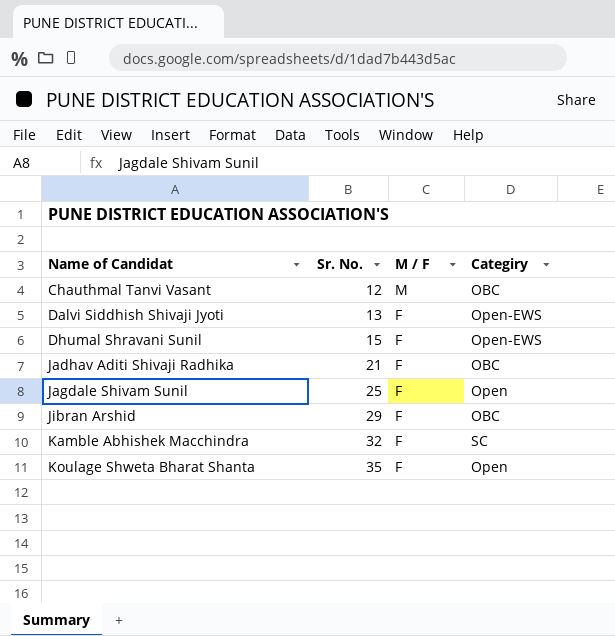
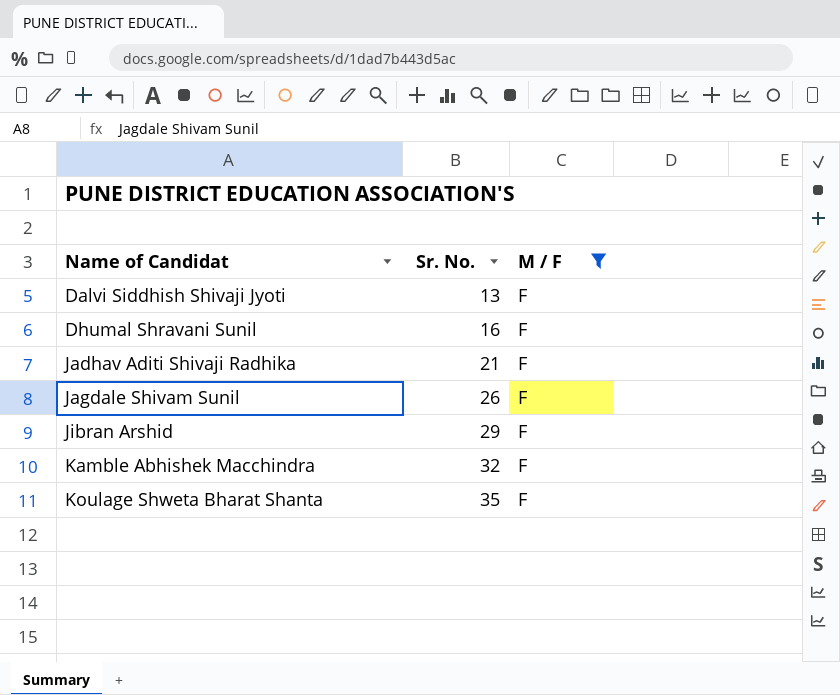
filter: none -> M / F = F
column Categiry | position: 4 -> none
Dhumal Shravani Sunil | Sr. No.: 15 -> 16
Jagdale Shivam Sunil | Sr. No.: 25 -> 26

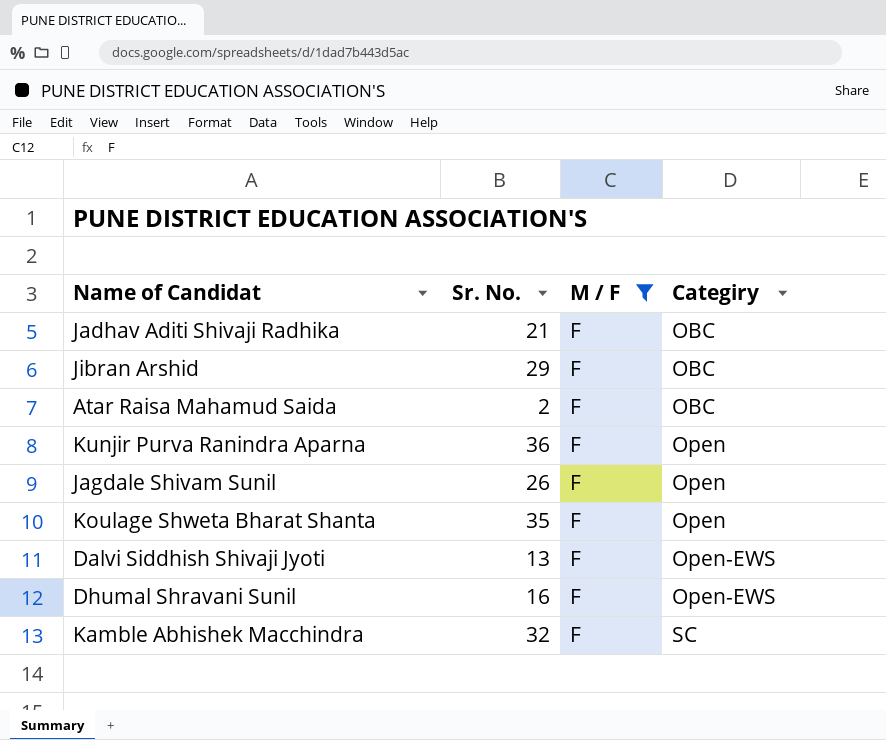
row order: Name of Candidat ascending -> Categiry ascending
column Categiry | position: none -> 4
row Atar Raisa Mahamud Saida: none -> 2 | F | OBC
row Kunjir Purva Ranindra Aparna: none -> 36 | F | Open

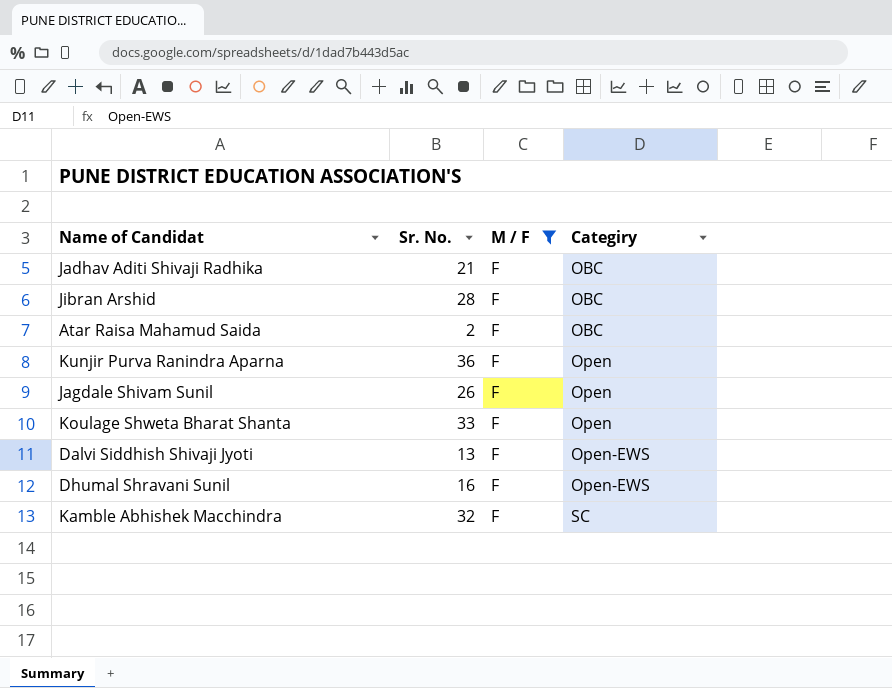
Jibran Arshid | Sr. No.: 29 -> 28
Koulage Shweta Bharat Shanta | Sr. No.: 35 -> 33

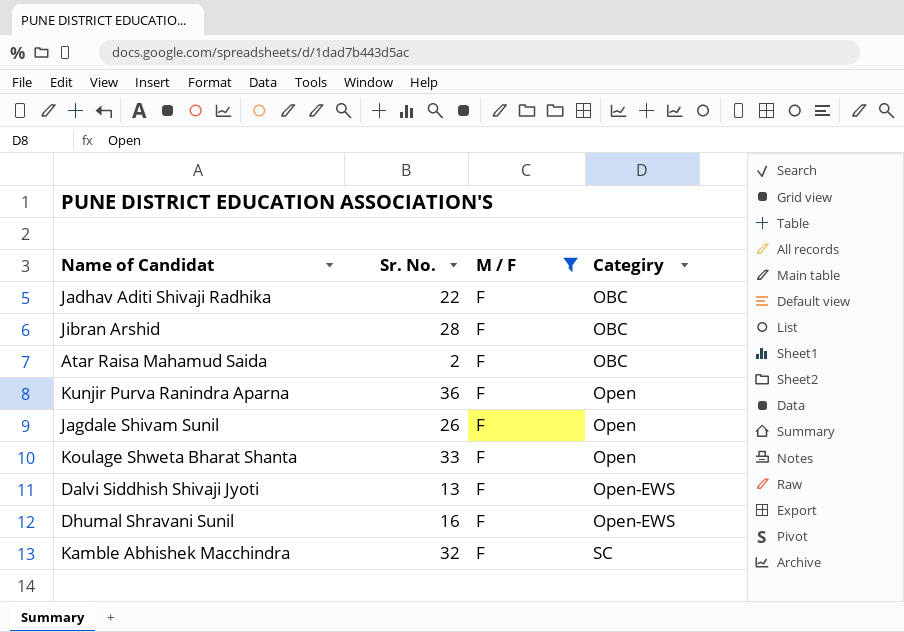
Jadhav Aditi Shivaji Radhika | Sr. No.: 21 -> 22

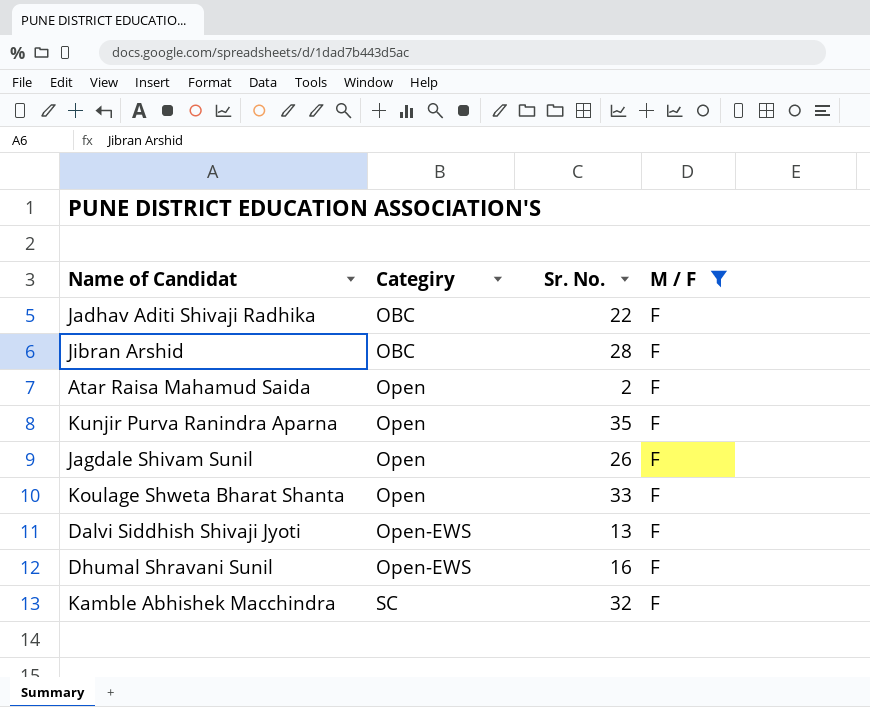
column Categiry | position: 4 -> 2
Atar Raisa Mahamud Saida | Categiry: OBC -> Open
Kunjir Purva Ranindra Aparna | Sr. No.: 36 -> 35

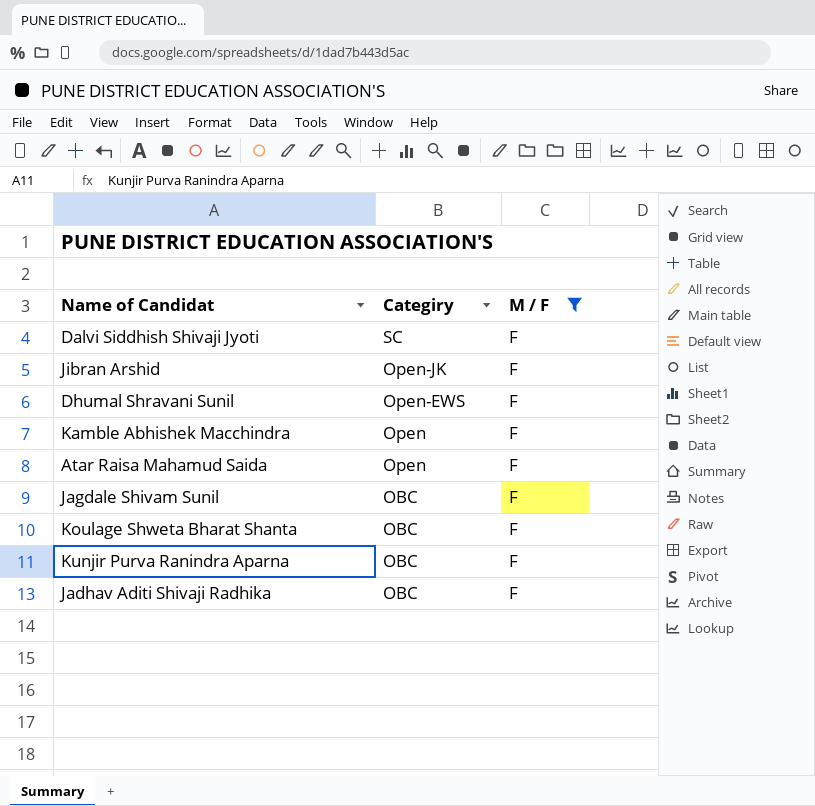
row order: Categiry ascending -> Categiry descending
column Sr. No. | position: 3 -> none
Dalvi Siddhish Shivaji Jyoti | Categiry: Open-EWS -> SC
Jibran Arshid | Categiry: OBC -> Open-JK
Kamble Abhishek Macchindra | Categiry: SC -> Open
Jagdale Shivam Sunil | Categiry: Open -> OBC
Koulage Shweta Bharat Shanta | Categiry: Open -> OBC
Kunjir Purva Ranindra Aparna | Categiry: Open -> OBC

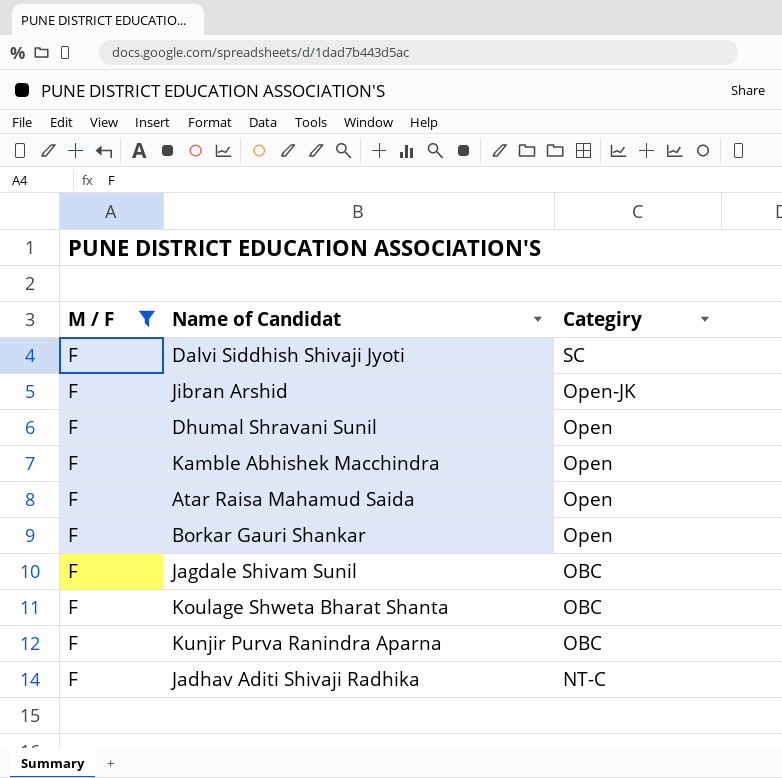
column M / F | position: 3 -> 1
Dhumal Shravani Sunil | Categiry: Open-EWS -> Open
row Borkar Gauri Shankar: none -> F | Open
Jadhav Aditi Shivaji Radhika | Categiry: OBC -> NT-C

